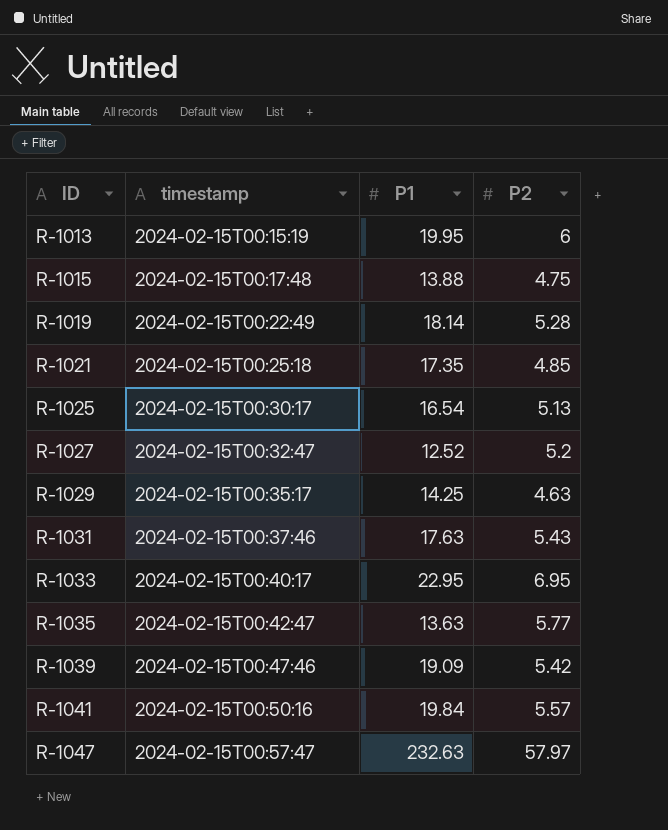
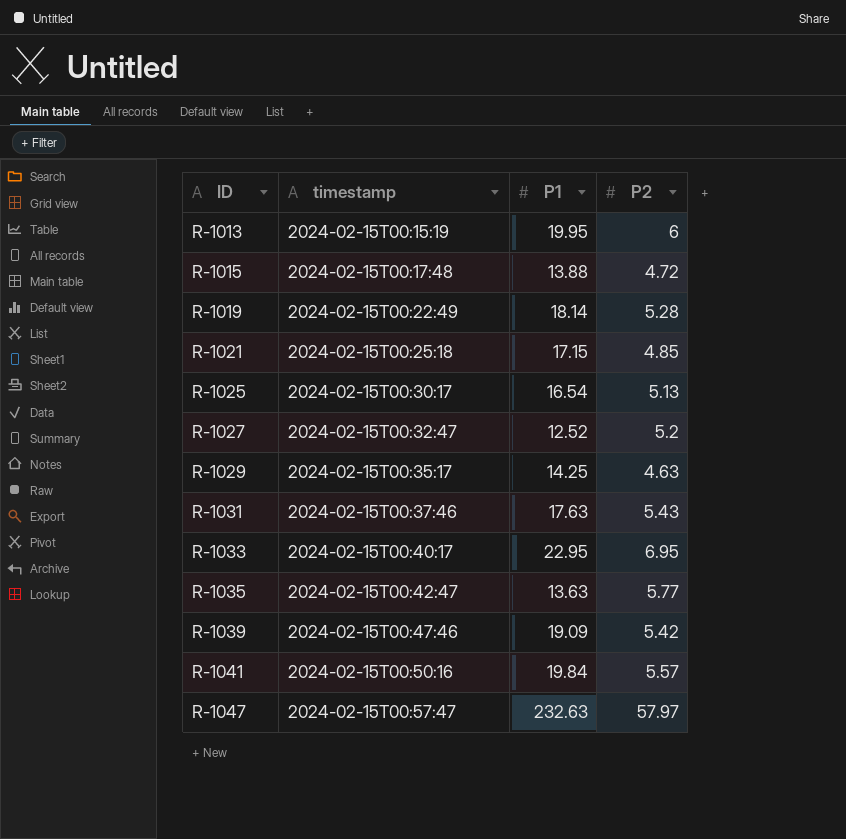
R-1015 | P2: 4.75 -> 4.72
R-1021 | P1: 17.35 -> 17.15

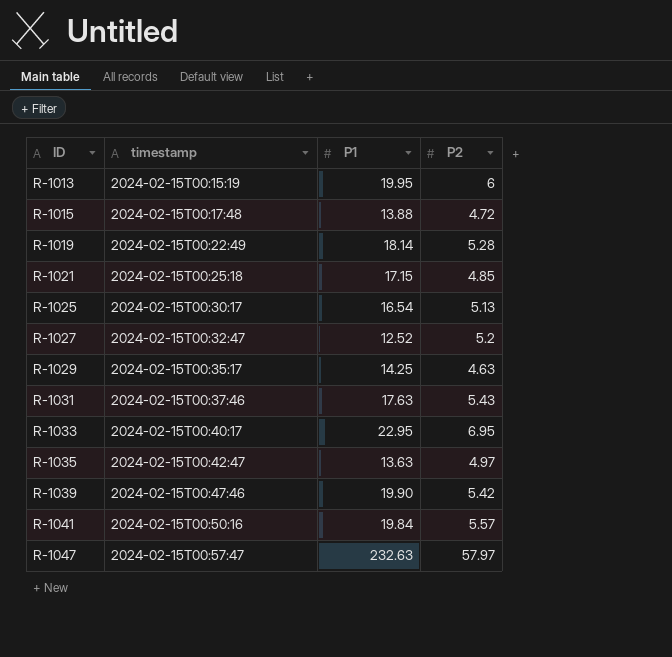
R-1035 | P2: 5.77 -> 4.97
R-1039 | P1: 19.09 -> 19.90

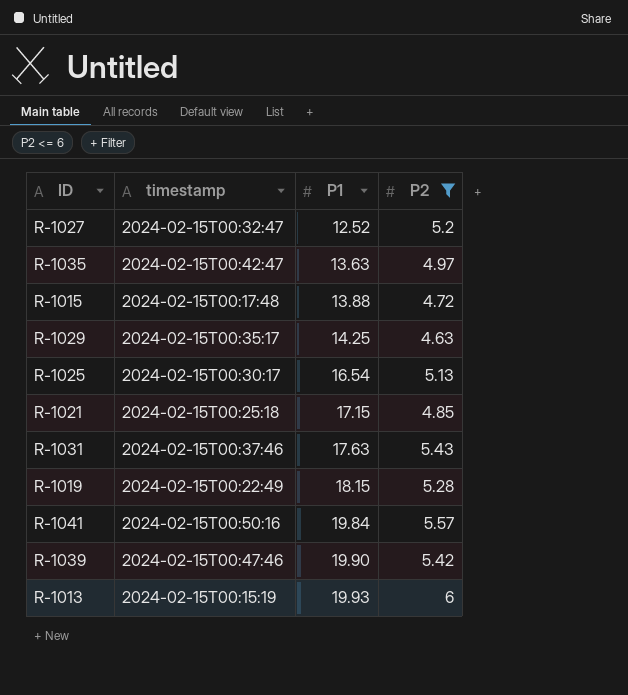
filter: none -> P2 <= 6
row order: ID ascending -> P1 ascending
R-1019 | P1: 18.14 -> 18.15
R-1013 | P1: 19.95 -> 19.93

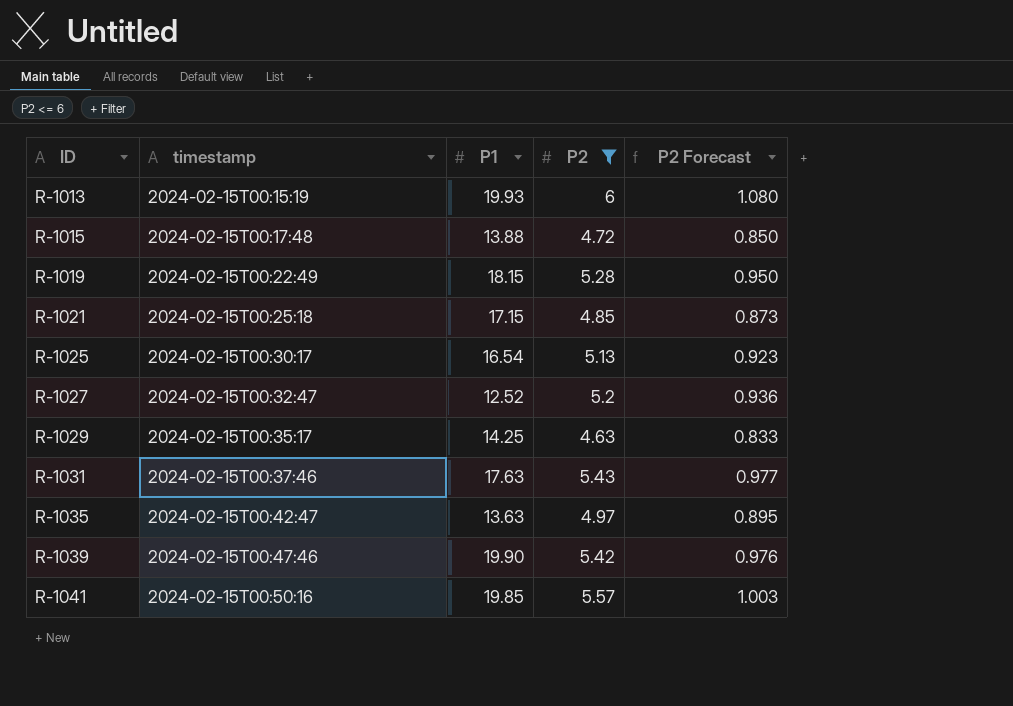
row order: P1 ascending -> ID ascending
column P2 Forecast | formula: none -> [P2] * 0.18
R-1041 | P1: 19.84 -> 19.85

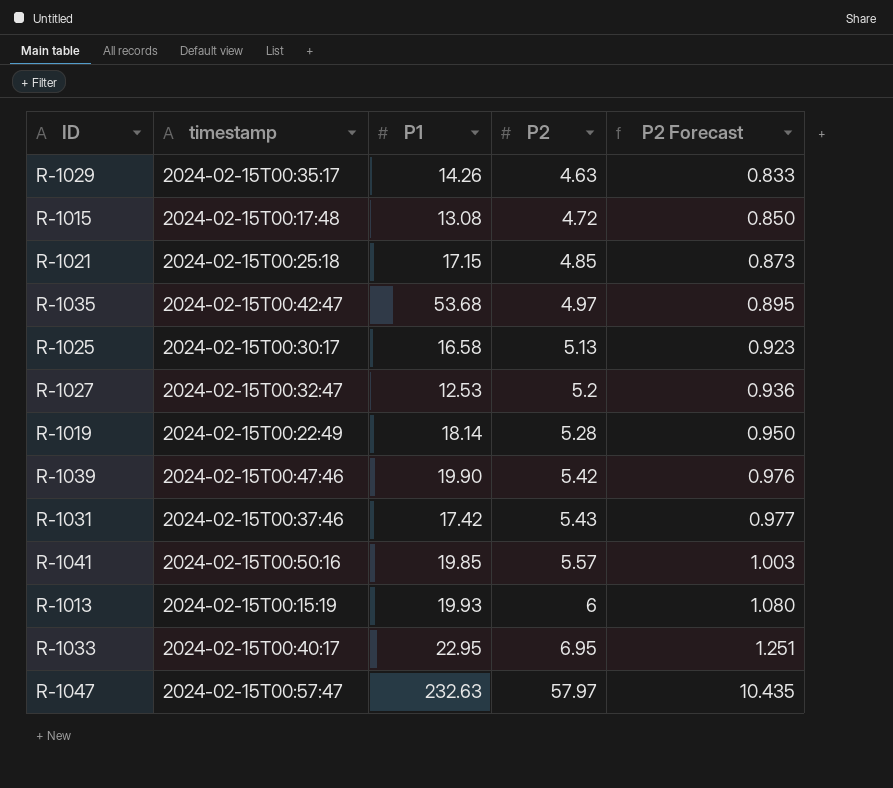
filter: P2 <= 6 -> none
row order: ID ascending -> P2 ascending
R-1029 | P1: 14.25 -> 14.26
R-1015 | P1: 13.88 -> 13.08
R-1035 | P1: 13.63 -> 53.68
R-1025 | P1: 16.54 -> 16.58
R-1027 | P1: 12.52 -> 12.53
R-1019 | P1: 18.15 -> 18.14
R-1031 | P1: 17.63 -> 17.42

